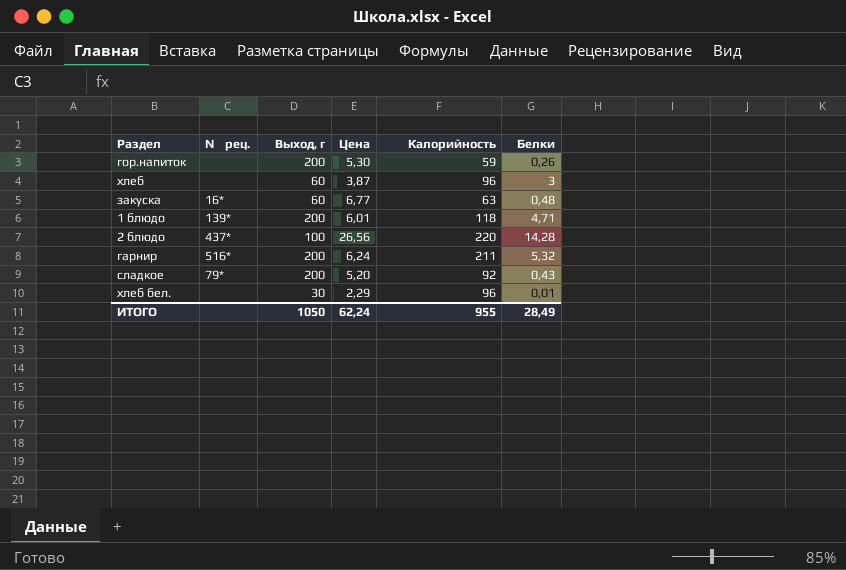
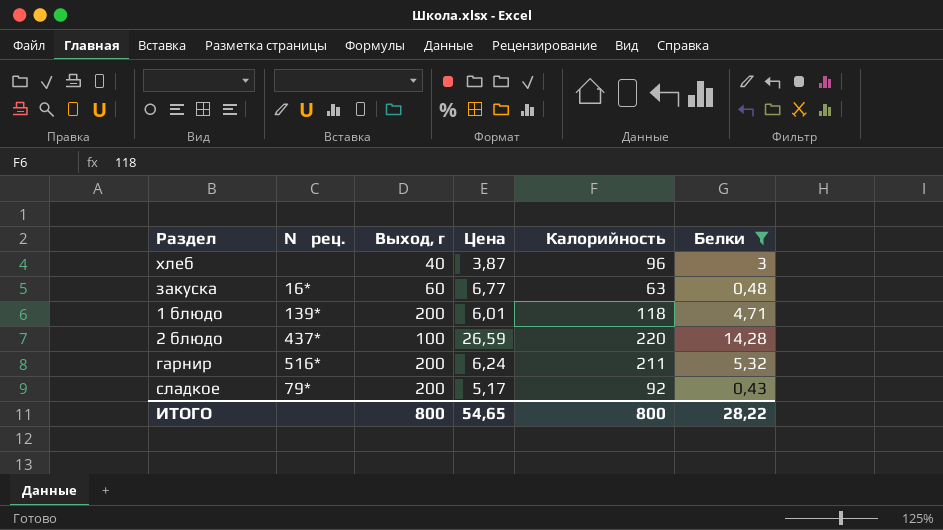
filter: none -> Белки >= 0,43
хлеб | Выход, г: 60 -> 40
2 блюдо | Цена: 26,56 -> 26,59
сладкое | Цена: 5,20 -> 5,17
ИТОГО | Выход, г: 1050 -> 800
ИТОГО | Цена: 62,24 -> 54,65
ИТОГО | Калорийность: 955 -> 800
ИТОГО | Белки: 28,49 -> 28,22

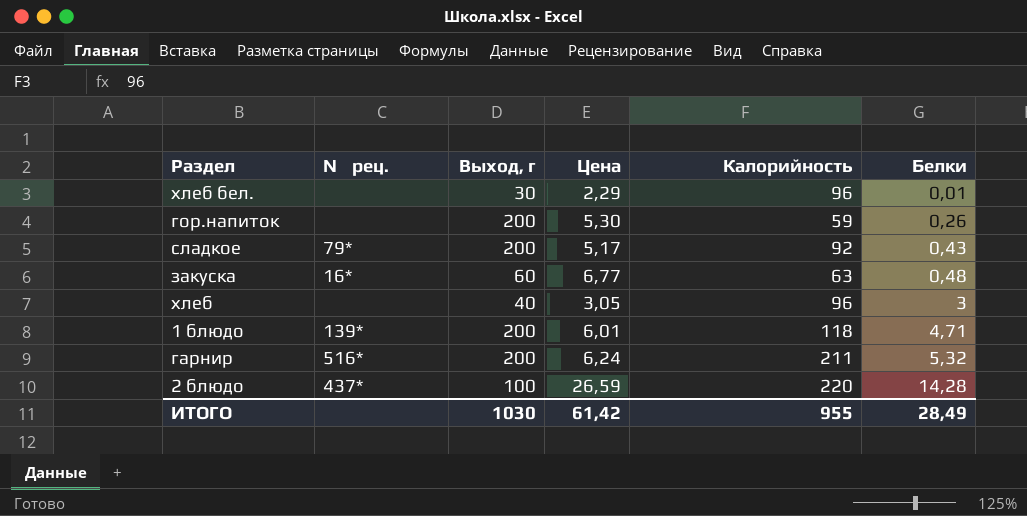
filter: Белки >= 0,43 -> none
row order: none -> Белки ascending
хлеб | Цена: 3,87 -> 3,05
ИТОГО | Выход, г: 800 -> 1030
ИТОГО | Цена: 54,65 -> 61,42
ИТОГО | Калорийность: 800 -> 955
ИТОГО | Белки: 28,22 -> 28,49

